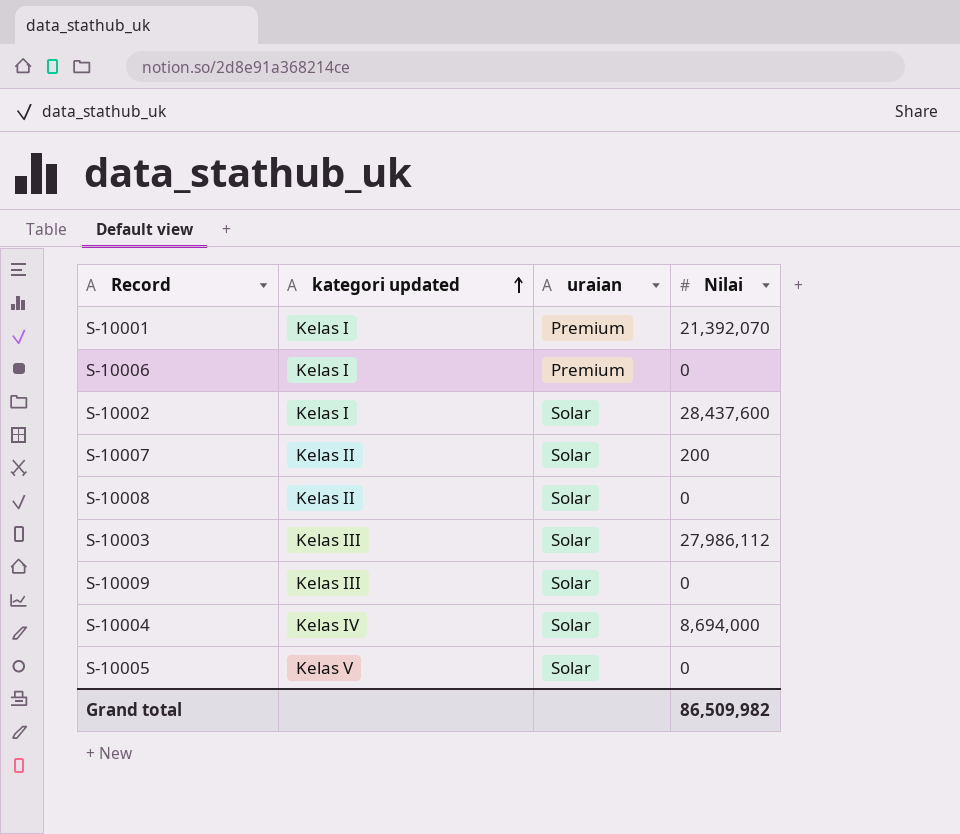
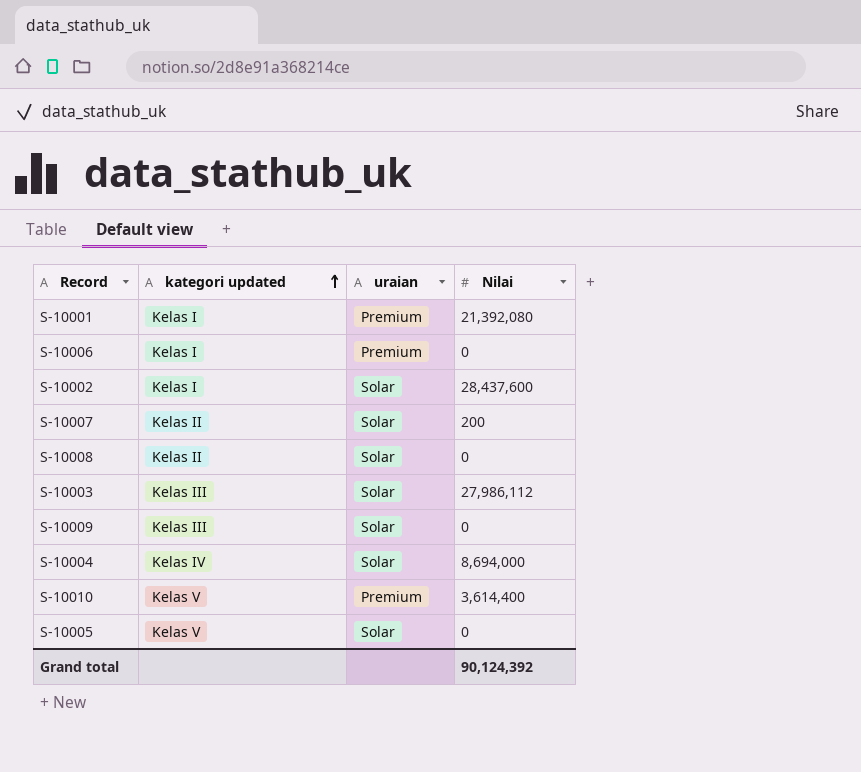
S-10001 | Nilai: 21,392,070 -> 21,392,080
row S-10010: none -> Kelas V | Premium | 3,614,400
Grand total | Nilai: 86,509,982 -> 90,124,392

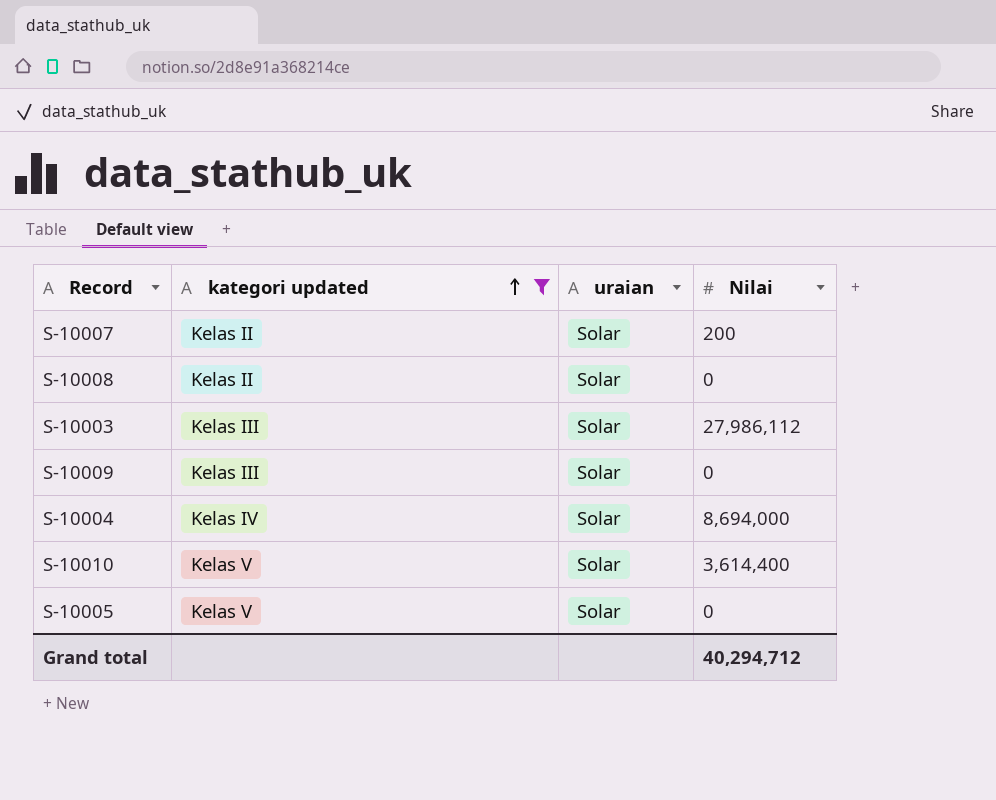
filter: none -> kategori updated != Kelas I
S-10010 | uraian: Premium -> Solar
Grand total | Nilai: 90,124,392 -> 40,294,712

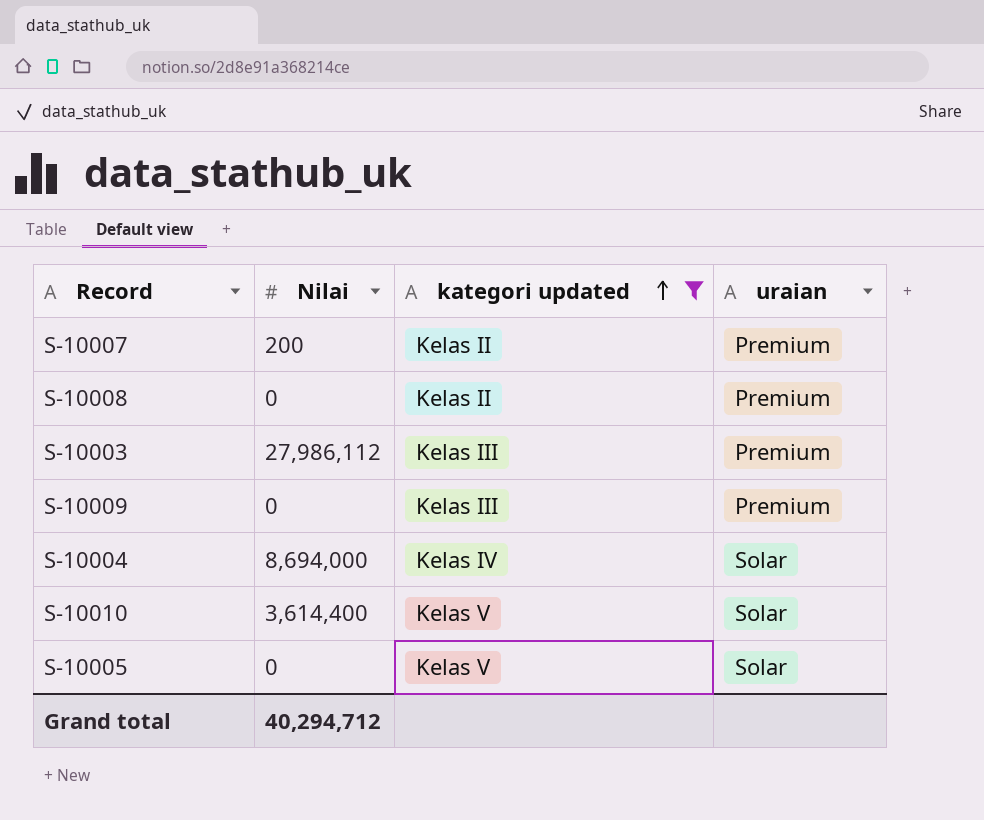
column Nilai | position: 4 -> 2
S-10007 | uraian: Solar -> Premium
S-10008 | uraian: Solar -> Premium
S-10003 | uraian: Solar -> Premium
S-10009 | uraian: Solar -> Premium

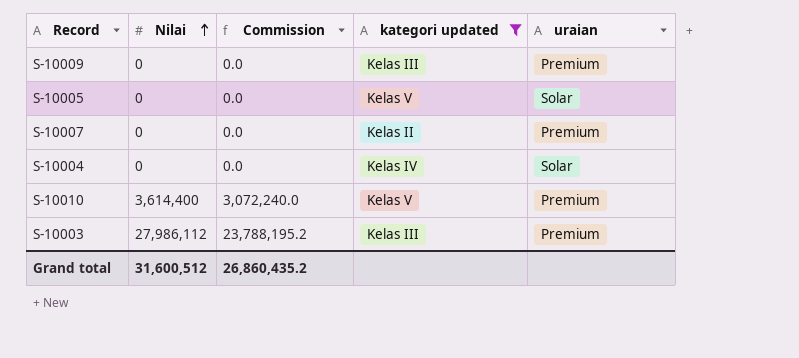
row order: kategori updated ascending -> Nilai ascending
column Commission | formula: none -> [Nilai] * 0.85
row S-10008: 0 | Kelas II | Premium -> none
S-10007 | Nilai: 200 -> 0
S-10004 | Nilai: 8,694,000 -> 0
S-10010 | uraian: Solar -> Premium
Grand total | Nilai: 40,294,712 -> 31,600,512

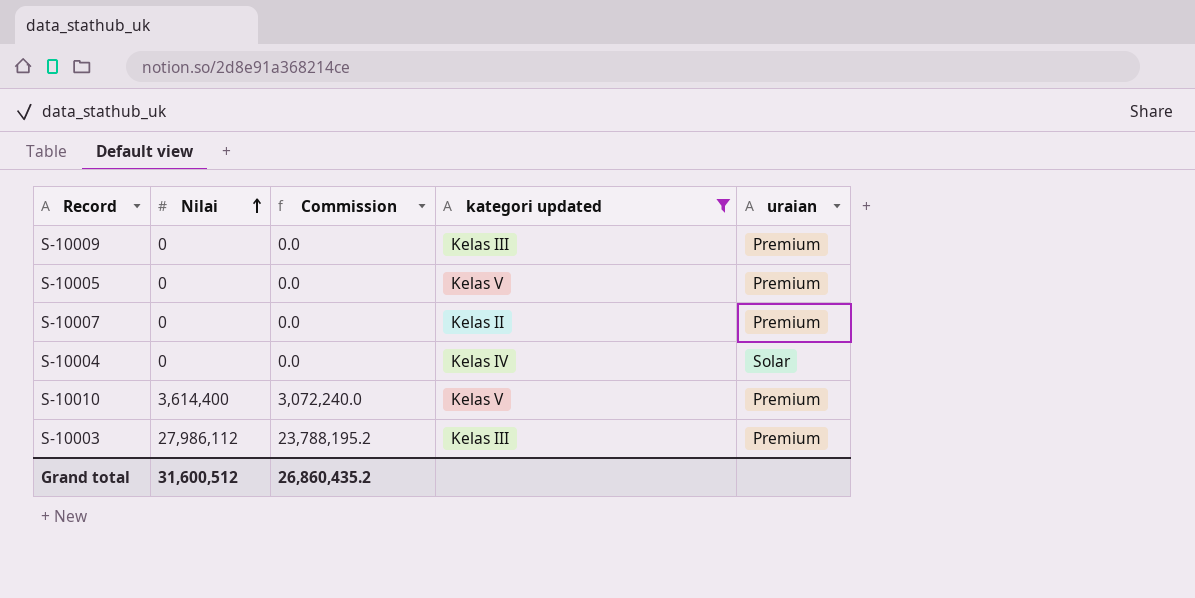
S-10005 | uraian: Solar -> Premium

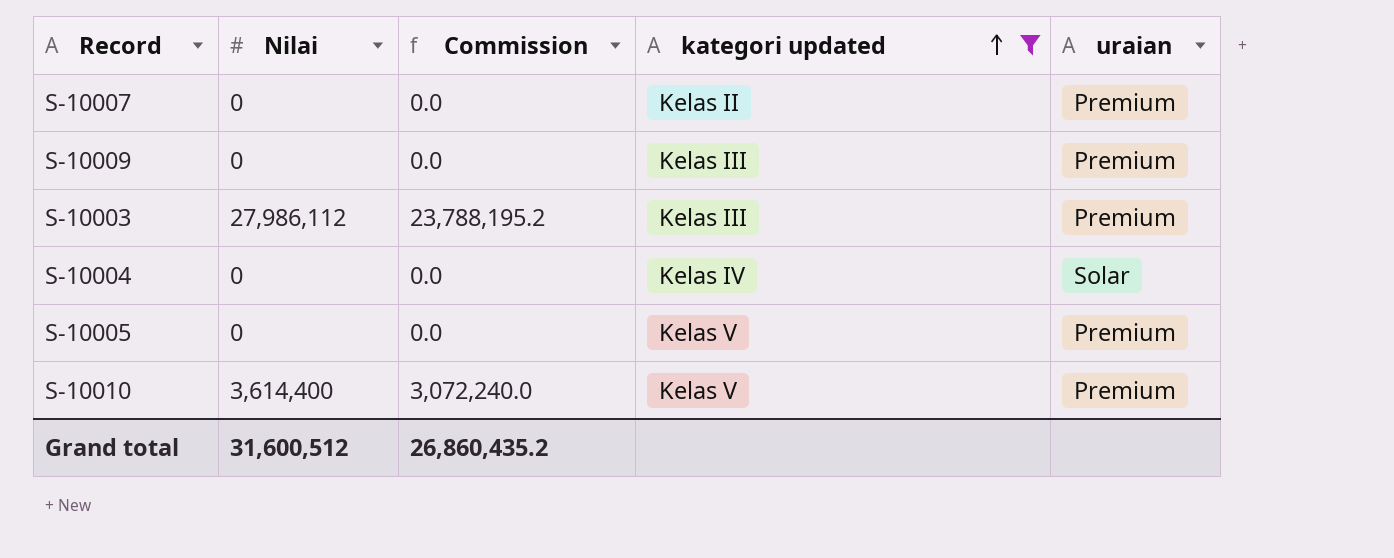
row order: Nilai ascending -> kategori updated ascending

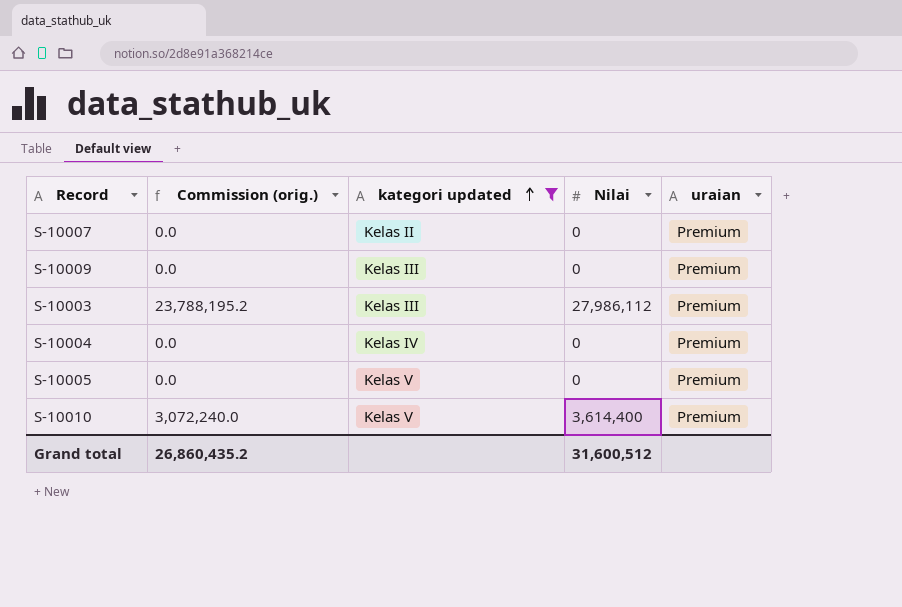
column name: Commission -> Commission (orig.)
column Nilai | position: 2 -> 4
S-10004 | uraian: Solar -> Premium

